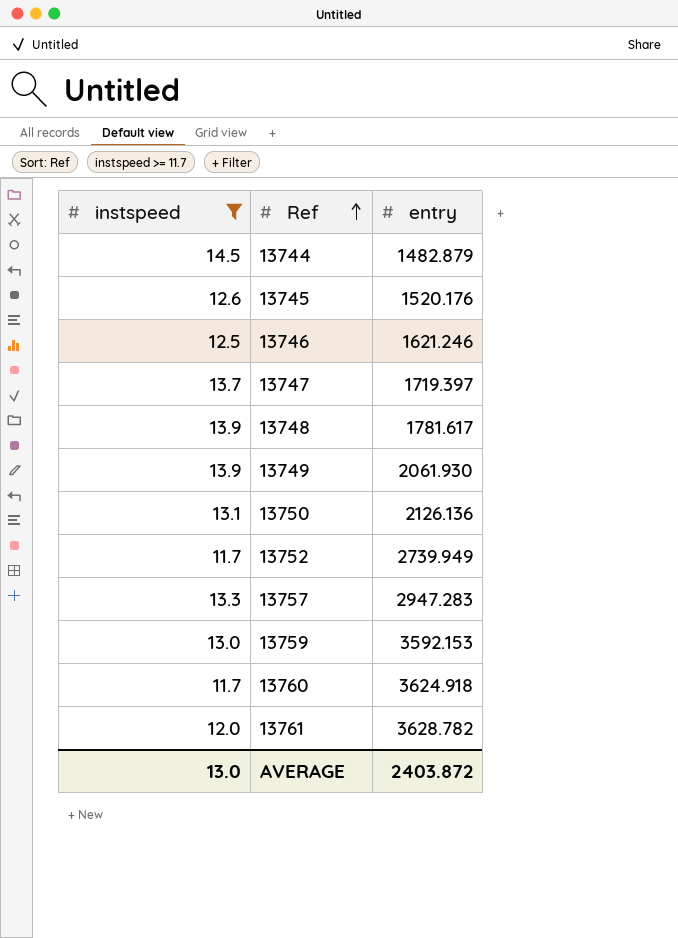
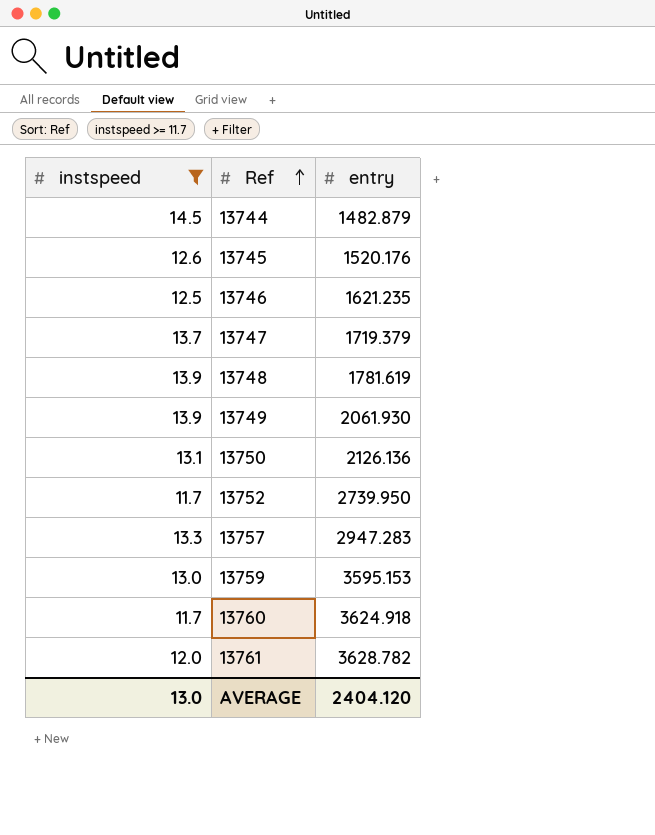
13746 | entry: 1621.246 -> 1621.235
13747 | entry: 1719.397 -> 1719.379
13748 | entry: 1781.617 -> 1781.619
13752 | entry: 2739.949 -> 2739.950
13759 | entry: 3592.153 -> 3595.153
AVERAGE | entry: 2403.872 -> 2404.120

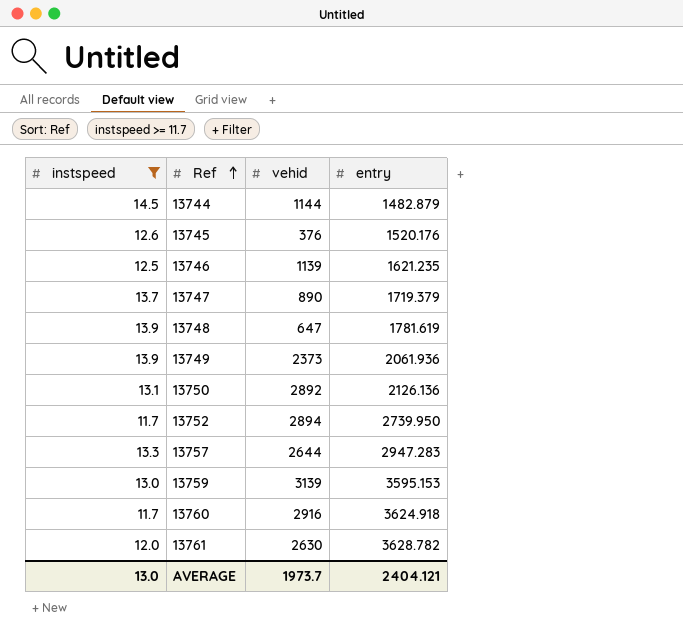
column vehid | position: none -> 3
13749 | entry: 2061.930 -> 2061.936
AVERAGE | entry: 2404.120 -> 2404.121

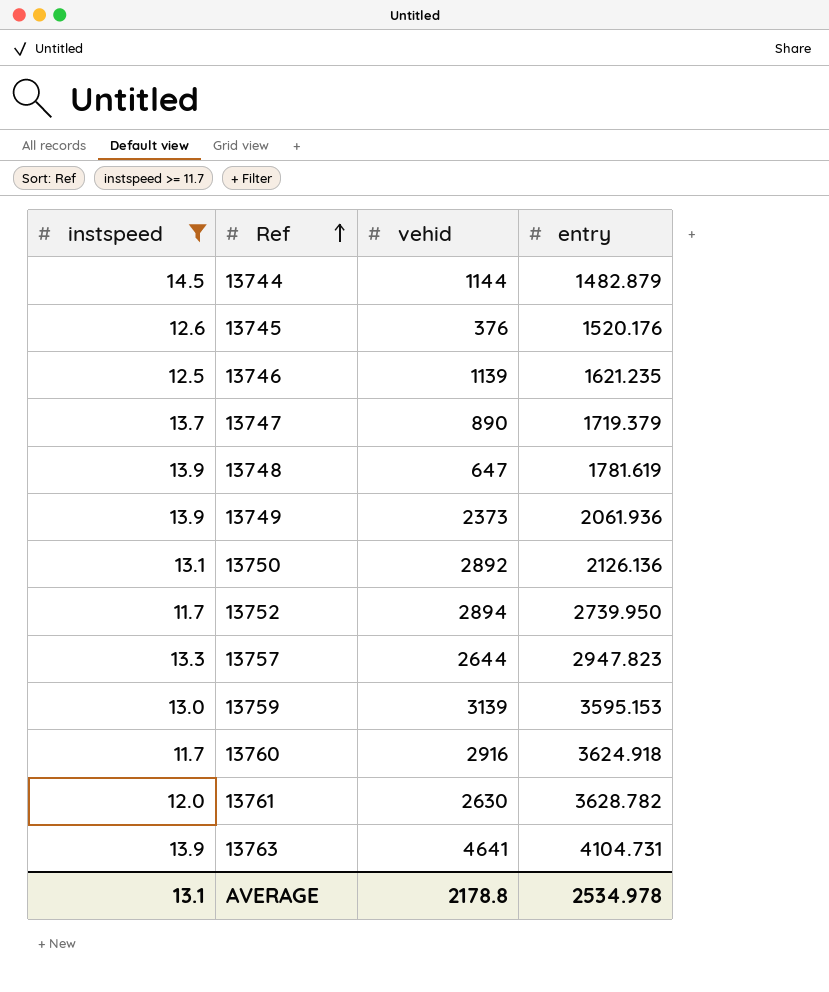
13757 | entry: 2947.283 -> 2947.823
row 13763: none -> 13.9 | 4641 | 4104.731
AVERAGE | instspeed: 13.0 -> 13.1
AVERAGE | vehid: 1973.7 -> 2178.8
AVERAGE | entry: 2404.121 -> 2534.978

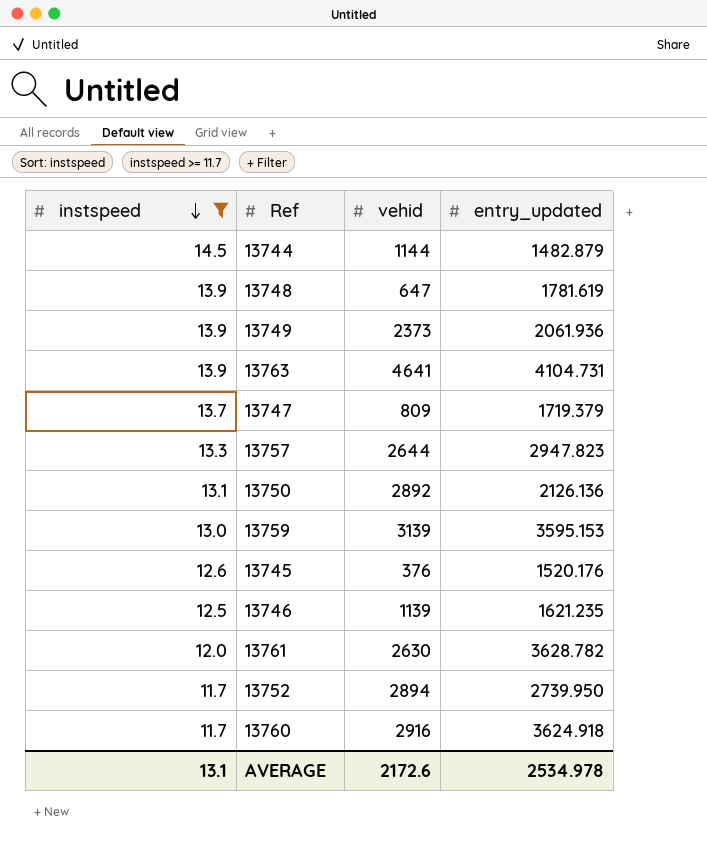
row order: Ref ascending -> instspeed descending
column name: entry -> entry_updated
13747 | vehid: 890 -> 809
AVERAGE | vehid: 2178.8 -> 2172.6

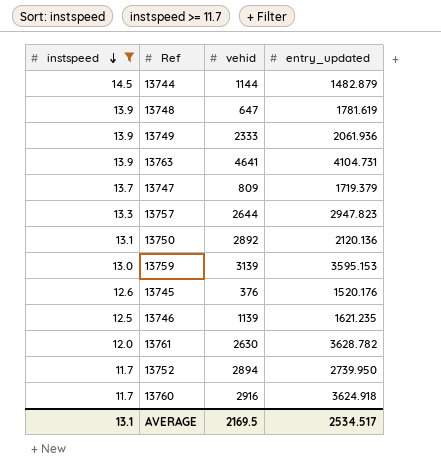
13749 | vehid: 2373 -> 2333
13750 | entry_updated: 2126.136 -> 2120.136
AVERAGE | vehid: 2172.6 -> 2169.5
AVERAGE | entry_updated: 2534.978 -> 2534.517

